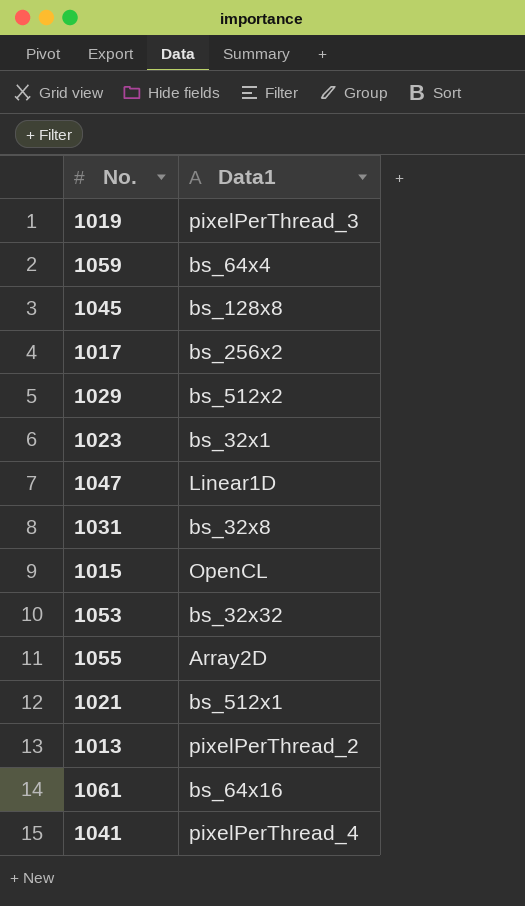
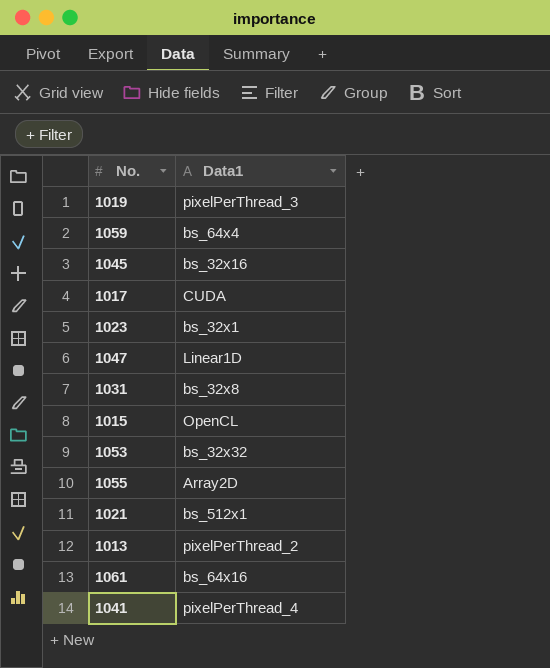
row 1029: bs_512x2 -> none
1045 | Data1: bs_128x8 -> bs_32x16
1017 | Data1: bs_256x2 -> CUDA

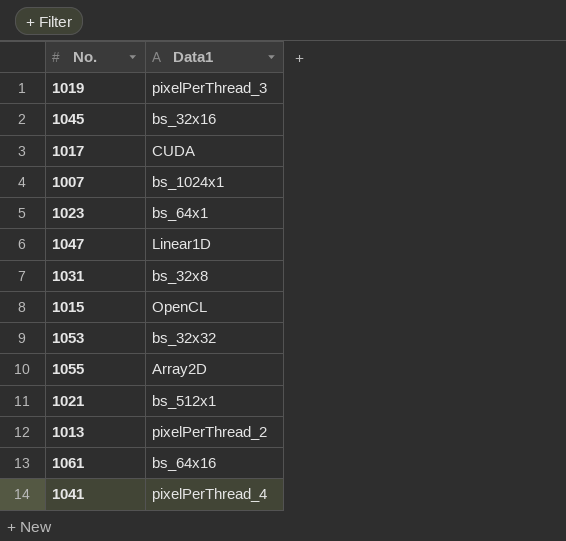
row 1059: bs_64x4 -> none
row 1007: none -> bs_1024x1
1023 | Data1: bs_32x1 -> bs_64x1

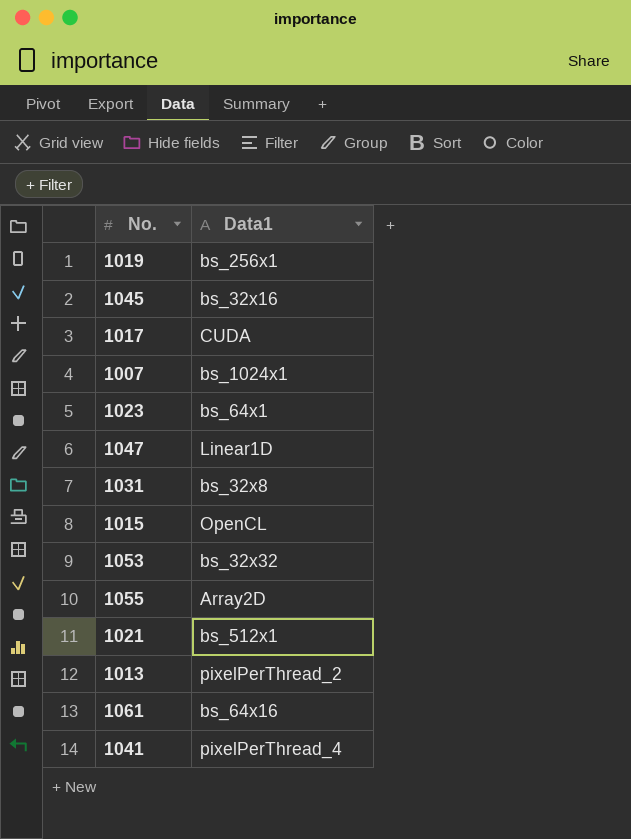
1019 | Data1: pixelPerThread_3 -> bs_256x1

